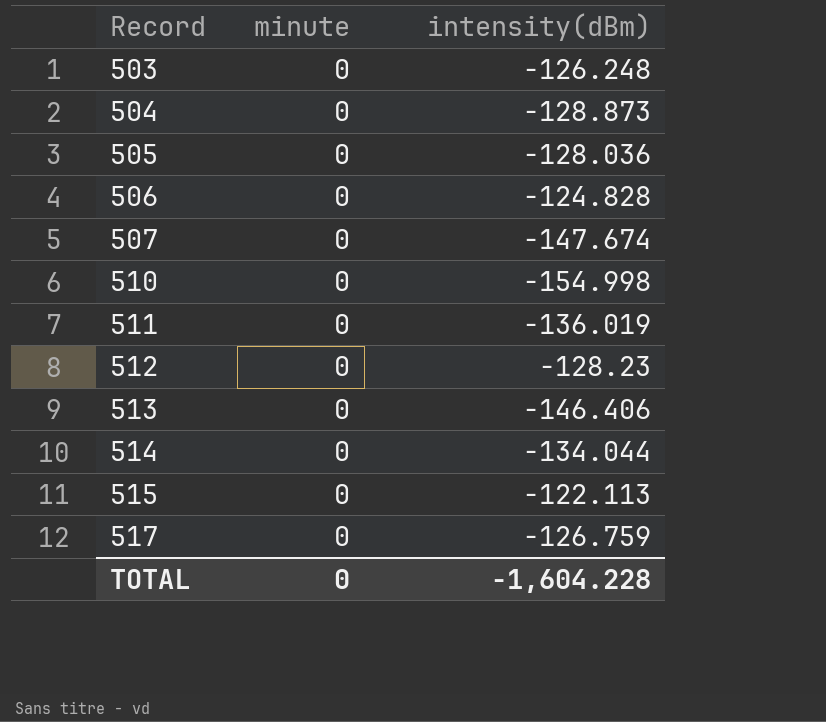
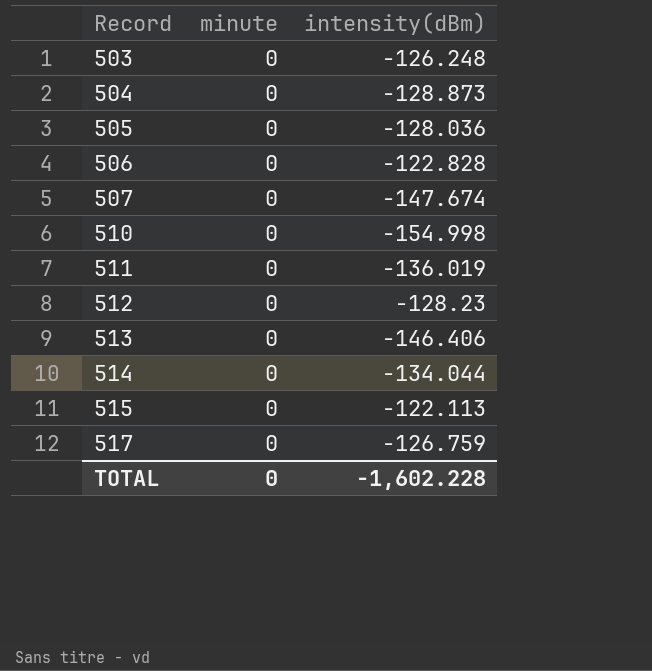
506 | intensity(dBm): -124.828 -> -122.828
TOTAL | intensity(dBm): -1,604.228 -> -1,602.228

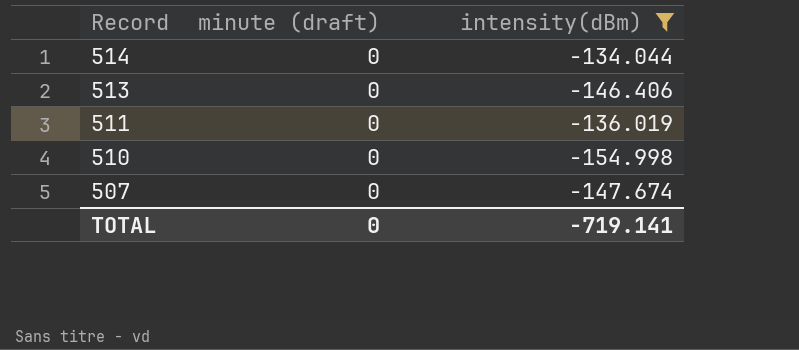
filter: none -> intensity(dBm) <= -134.044
row order: Record ascending -> Record descending
column name: minute -> minute (draft)
TOTAL | intensity(dBm): -1,602.228 -> -719.141

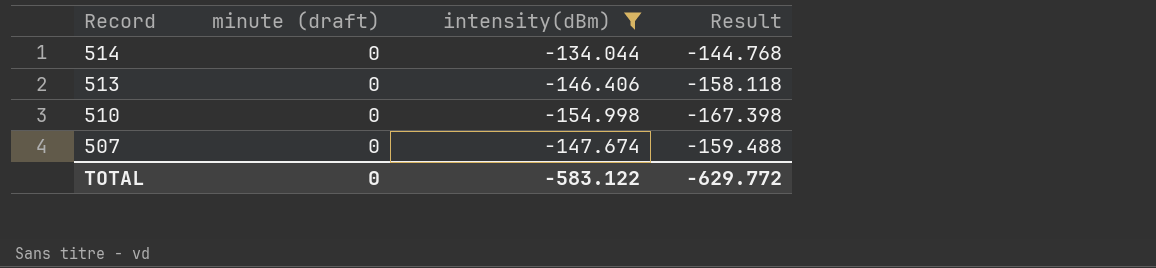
column Result | formula: none -> [intensity(dBm)] * 1.08
row 511: 0 | -136.019 -> none
TOTAL | intensity(dBm): -719.141 -> -583.122

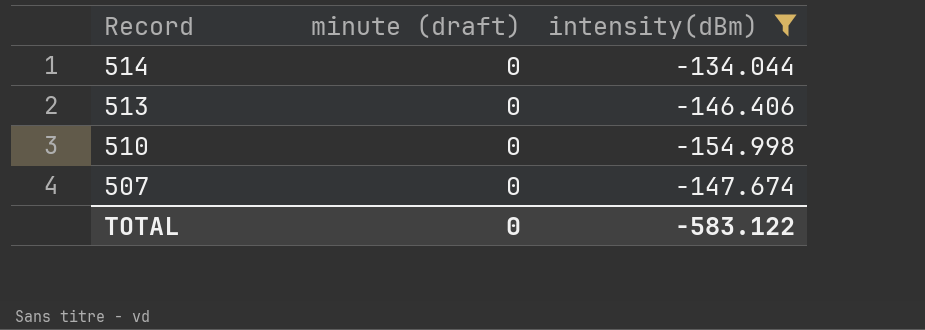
column Result | formula: [intensity(dBm)] * 1.08 -> none

